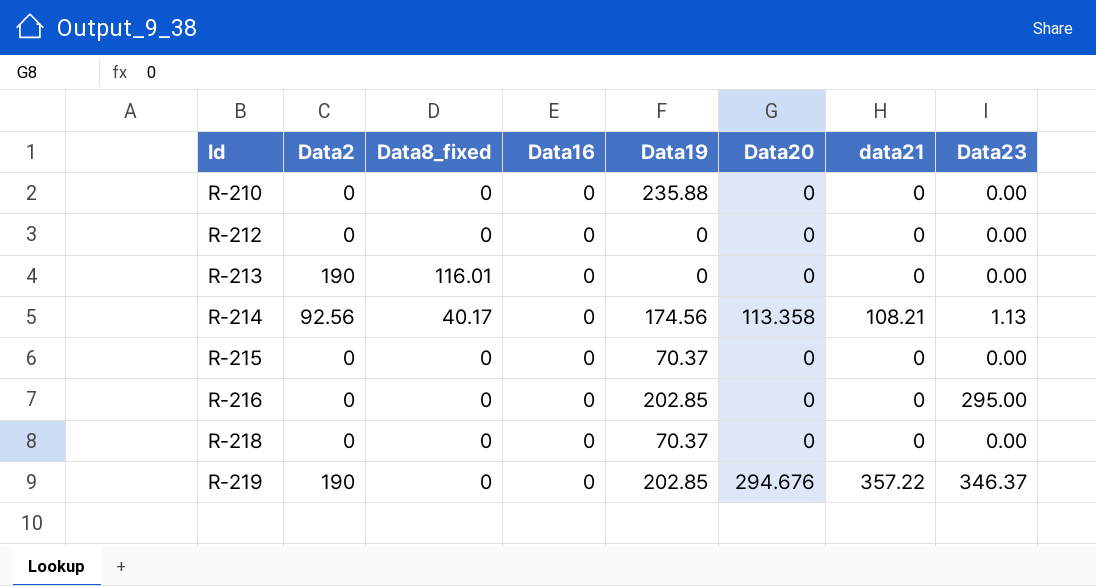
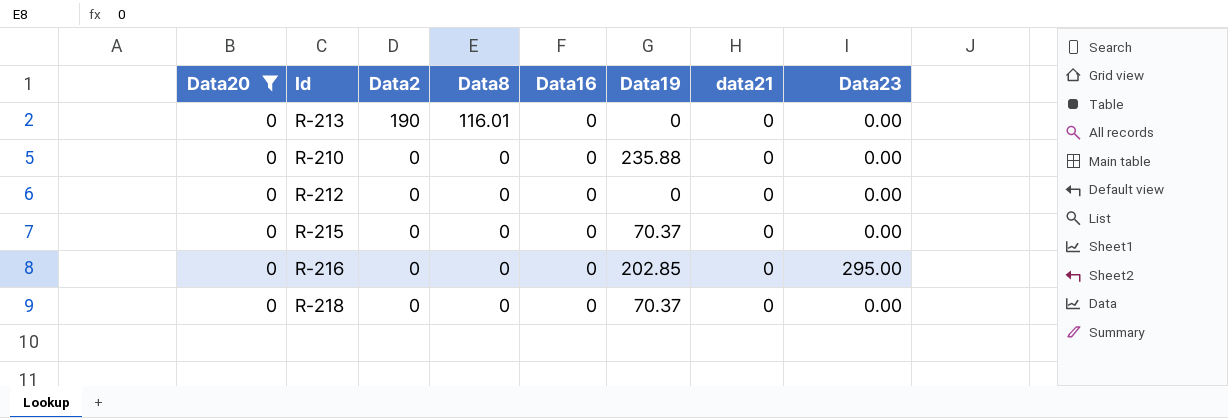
filter: none -> Data20 = 0
row order: Id ascending -> Data2 descending
column Data20 | position: 6 -> 1
column name: Data8_fixed -> Data8

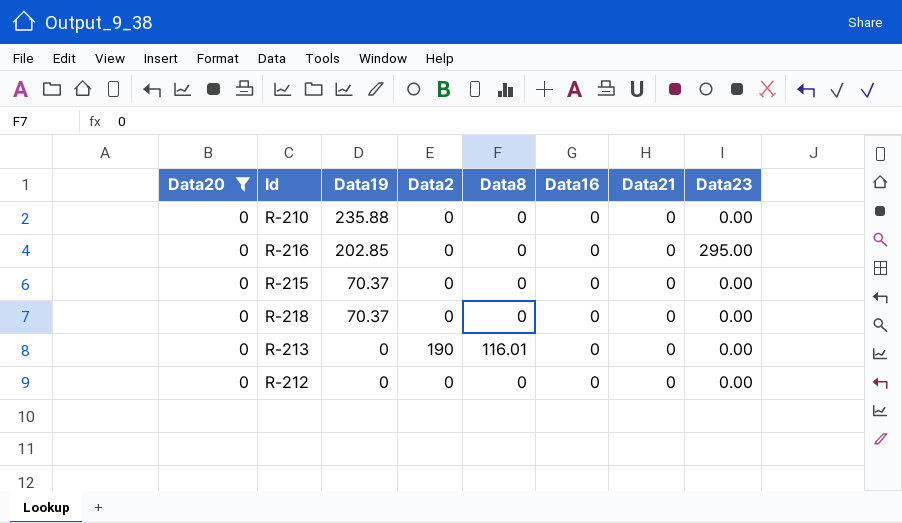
row order: Data2 descending -> Data19 descending
column Data19 | position: 6 -> 3
column name: data21 -> Data21

